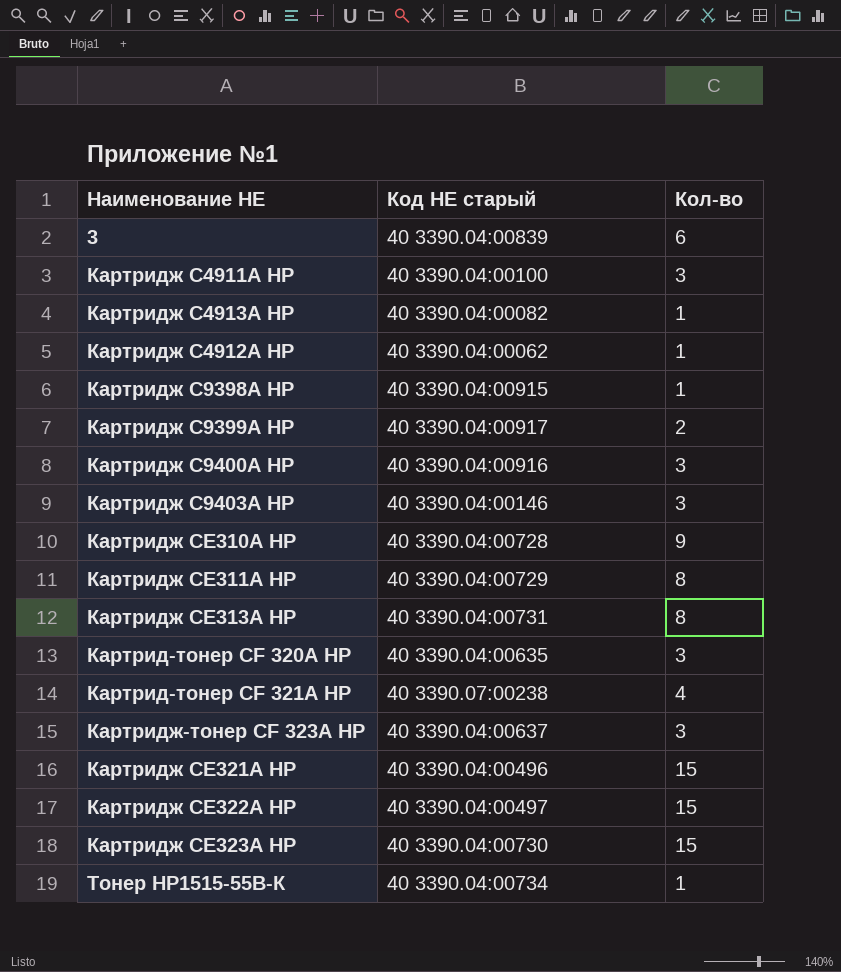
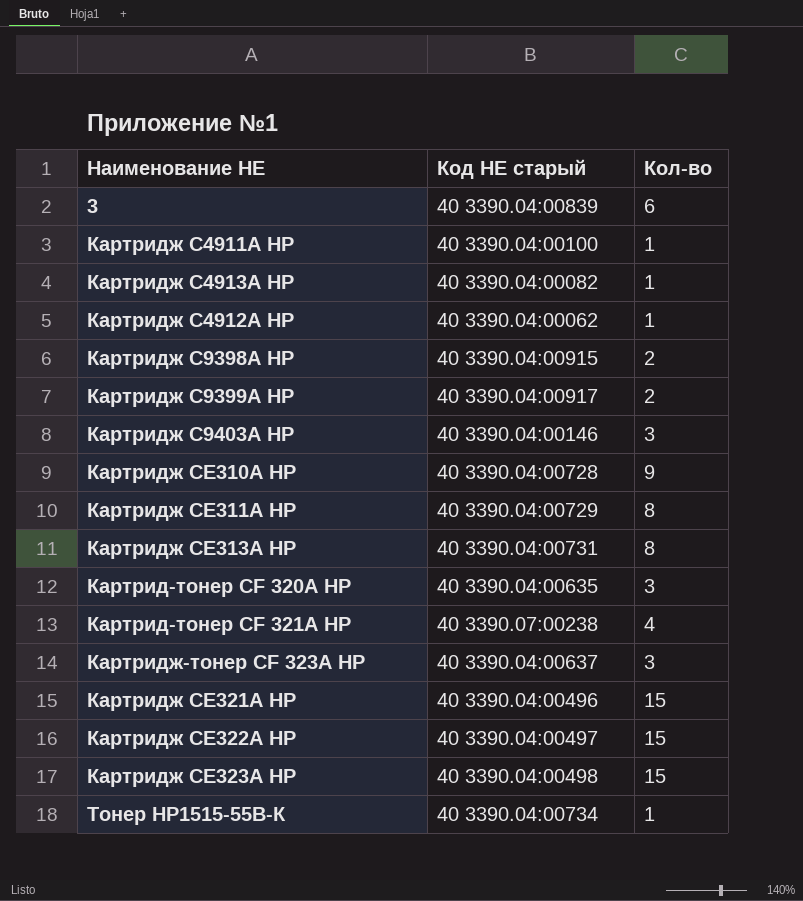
row Картридж C9400A HP: 40 3390.04:00916 | 3 -> none
Картридж C4911A HP | Кол-во: 3 -> 1
Картридж C9398A HP | Кол-во: 1 -> 2
Картридж CE323A HP | Код НЕ старый: 40 3390.04:00730 -> 40 3390.04:00498

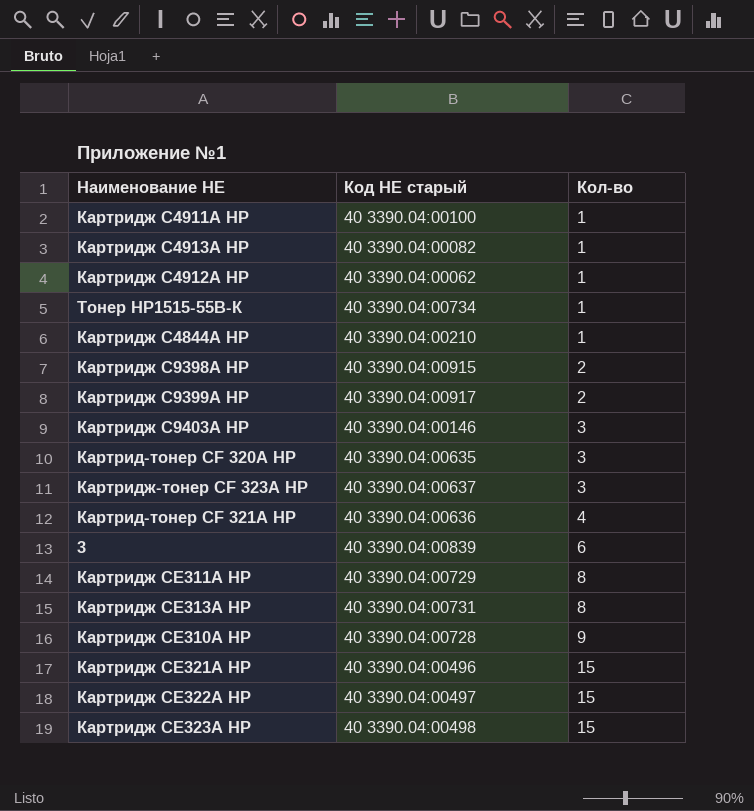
row order: none -> Кол-во ascending
row Картридж C4844A HP: none -> 40 3390.04:00210 | 1
Картрид-тонер CF 321A HP | Код НЕ старый: 40 3390.07:00238 -> 40 3390.04:00636

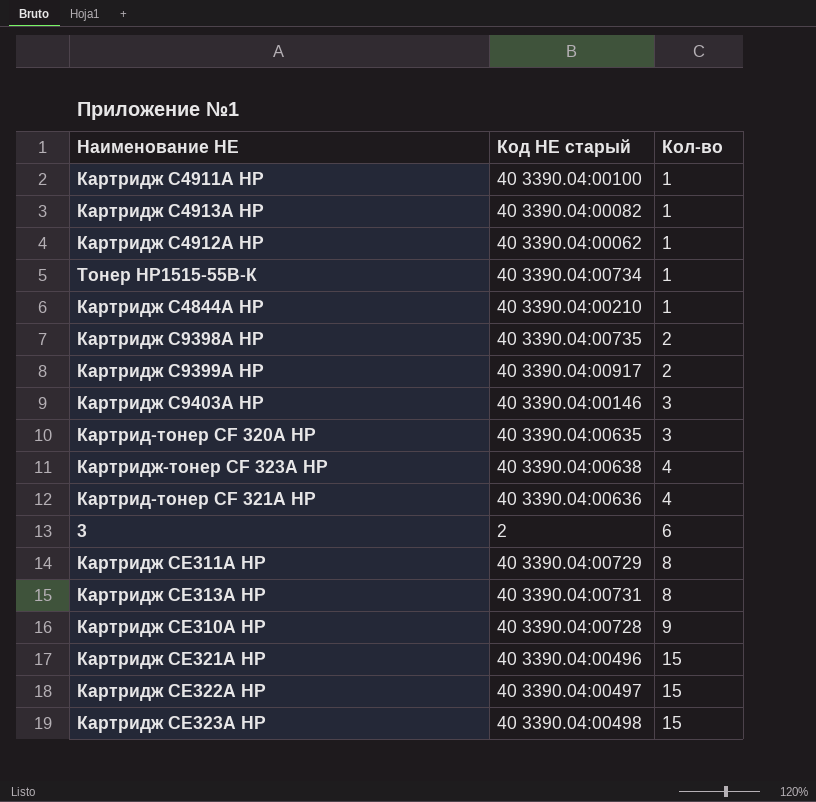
Картридж C9398A HP | Код НЕ старый: 40 3390.04:00915 -> 40 3390.04:00735
Картридж-тонер CF 323A HP | Код НЕ старый: 40 3390.04:00637 -> 40 3390.04:00638
Картридж-тонер CF 323A HP | Кол-во: 3 -> 4
3 | Код НЕ старый: 40 3390.04:00839 -> 2

